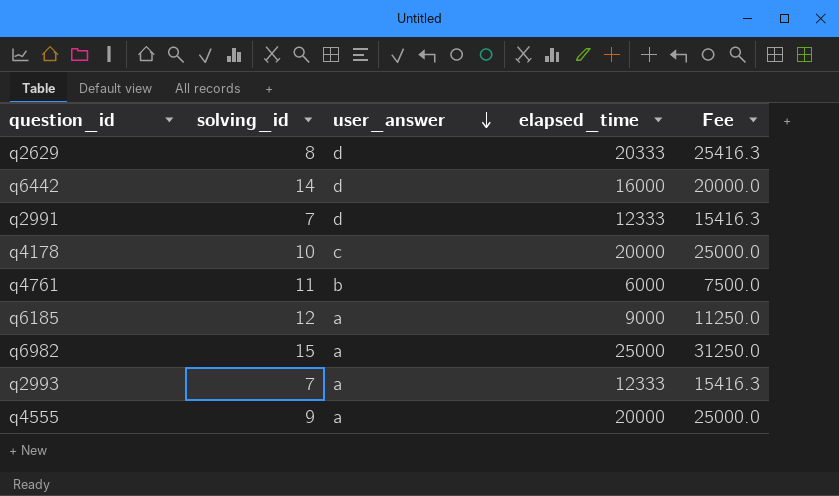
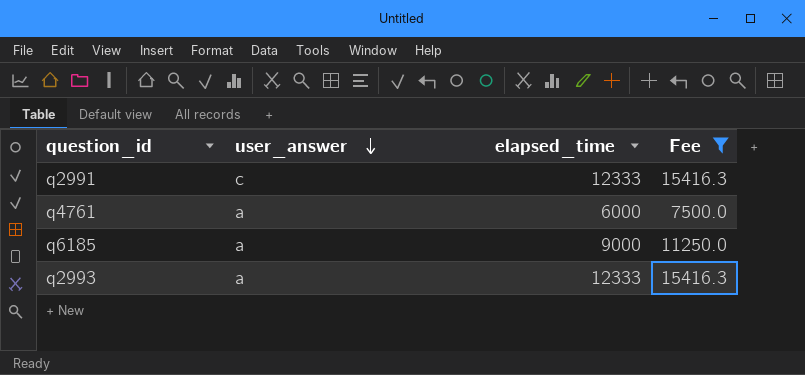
filter: none -> Fee <= 15416.3
column solving_id | position: 2 -> none
q2991 | user_answer: d -> c
q4761 | user_answer: b -> a

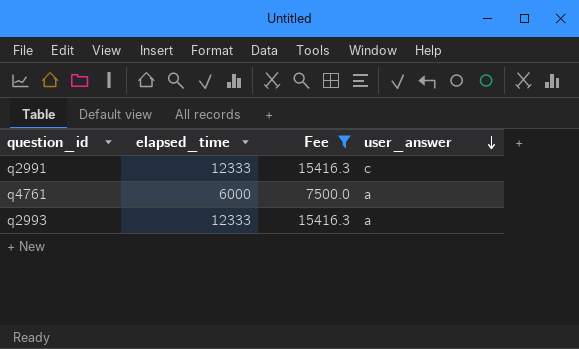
column user_answer | position: 2 -> 4
row q6185: a | 9000 | 11250.0 -> none

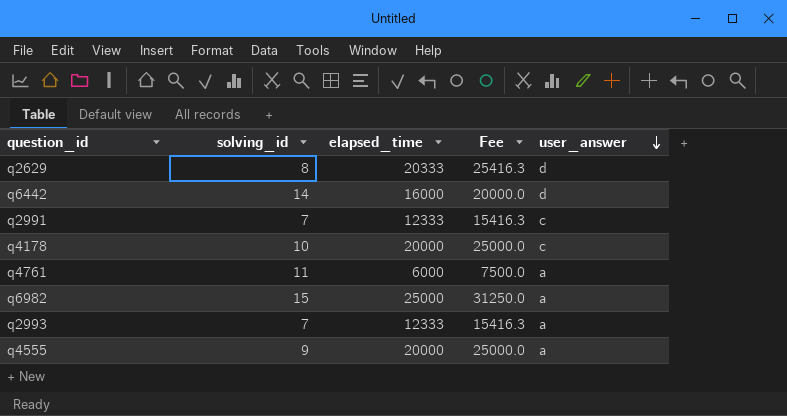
filter: Fee <= 15416.3 -> none
column solving_id | position: none -> 2

